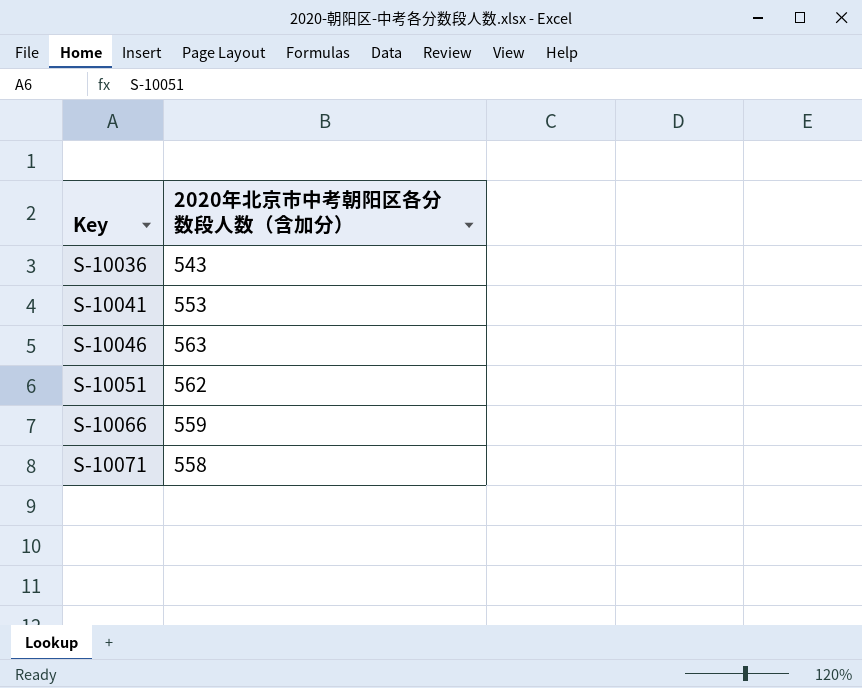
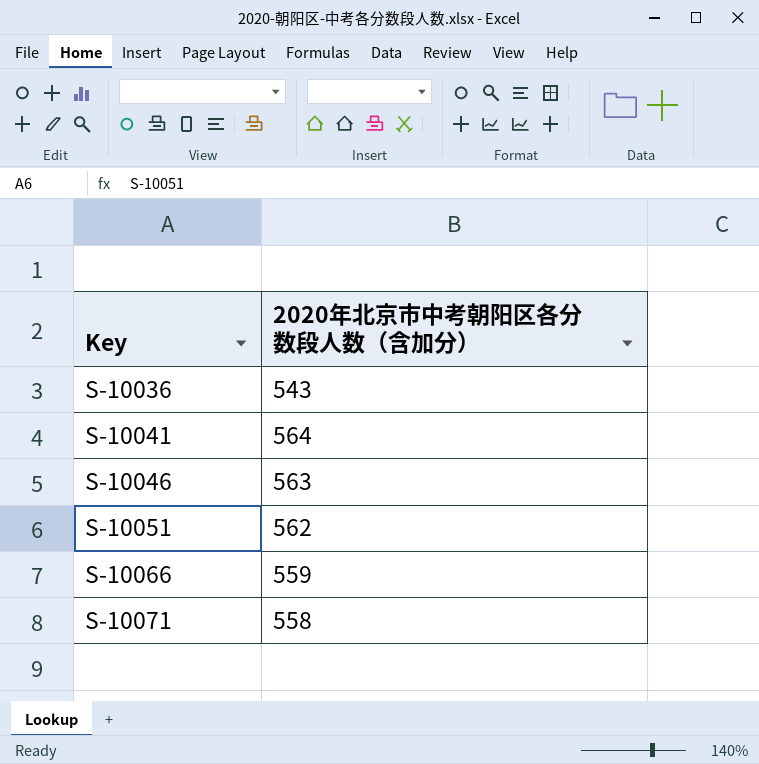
S-10041 | 2020年北京市中考朝阳区各分数段人数（含加分）: 553 -> 564

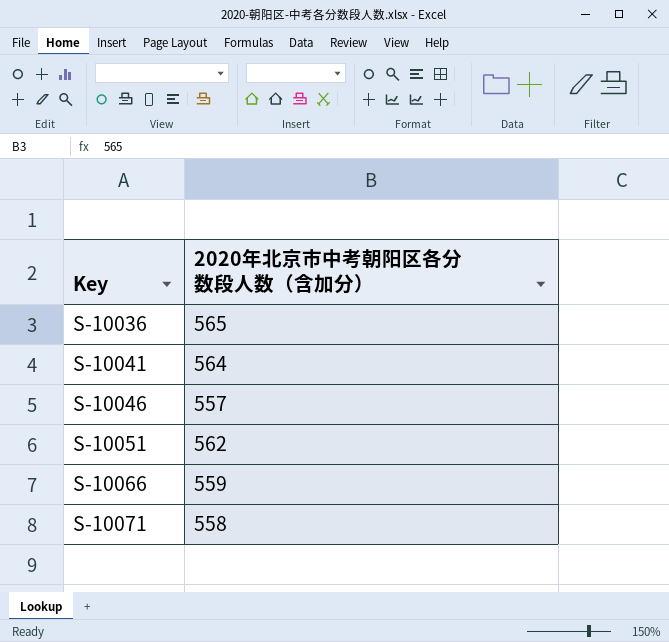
S-10036 | 2020年北京市中考朝阳区各分数段人数（含加分）: 543 -> 565
S-10046 | 2020年北京市中考朝阳区各分数段人数（含加分）: 563 -> 557

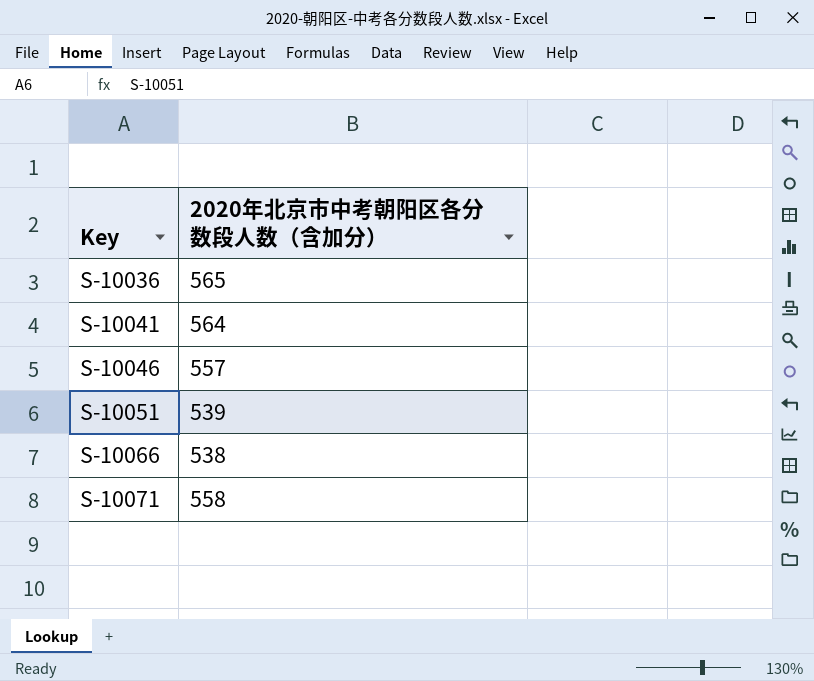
S-10051 | 2020年北京市中考朝阳区各分数段人数（含加分）: 562 -> 539
S-10066 | 2020年北京市中考朝阳区各分数段人数（含加分）: 559 -> 538

